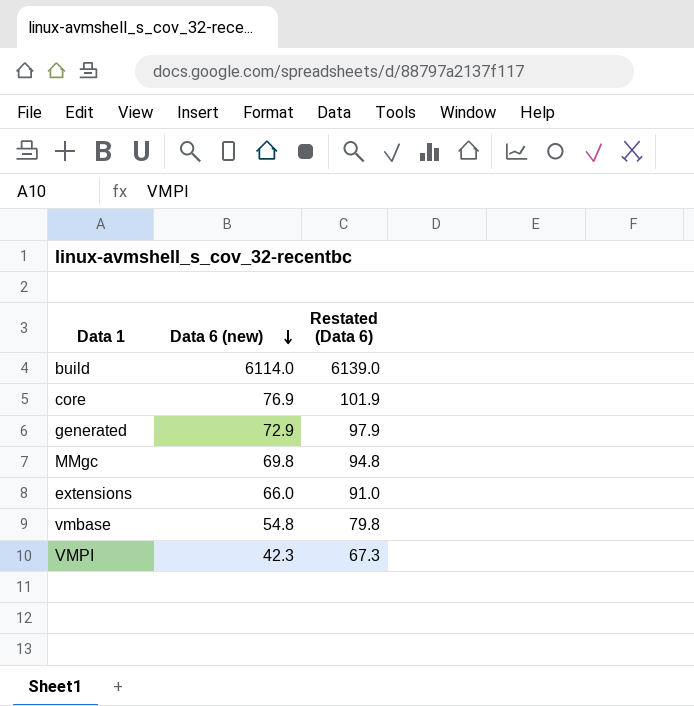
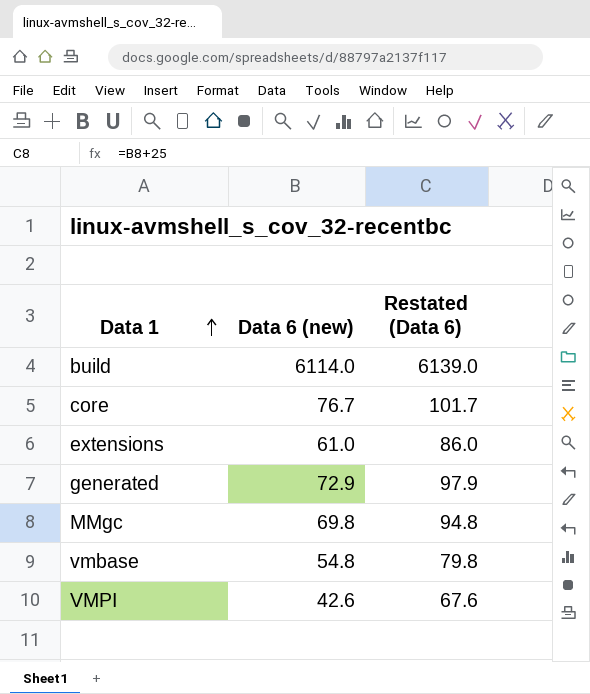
row order: Data 6 (new) descending -> Data 1 ascending
core | Data 6 (new): 76.9 -> 76.7
core | Restated (Data 6): 101.9 -> 101.7
extensions | Data 6 (new): 66.0 -> 61.0
extensions | Restated (Data 6): 91.0 -> 86.0
VMPI | Data 6 (new): 42.3 -> 42.6
VMPI | Restated (Data 6): 67.3 -> 67.6

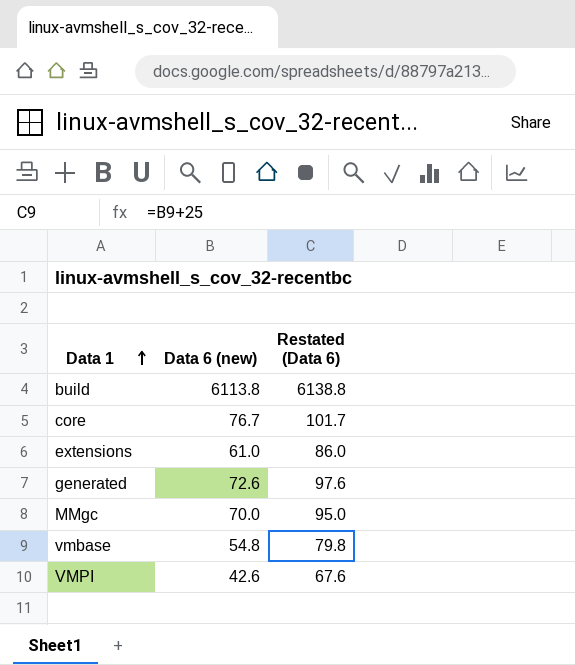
build | Data 6 (new): 6114.0 -> 6113.8
build | Restated (Data 6): 6139.0 -> 6138.8
generated | Data 6 (new): 72.9 -> 72.6
generated | Restated (Data 6): 97.9 -> 97.6
MMgc | Data 6 (new): 69.8 -> 70.0
MMgc | Restated (Data 6): 94.8 -> 95.0

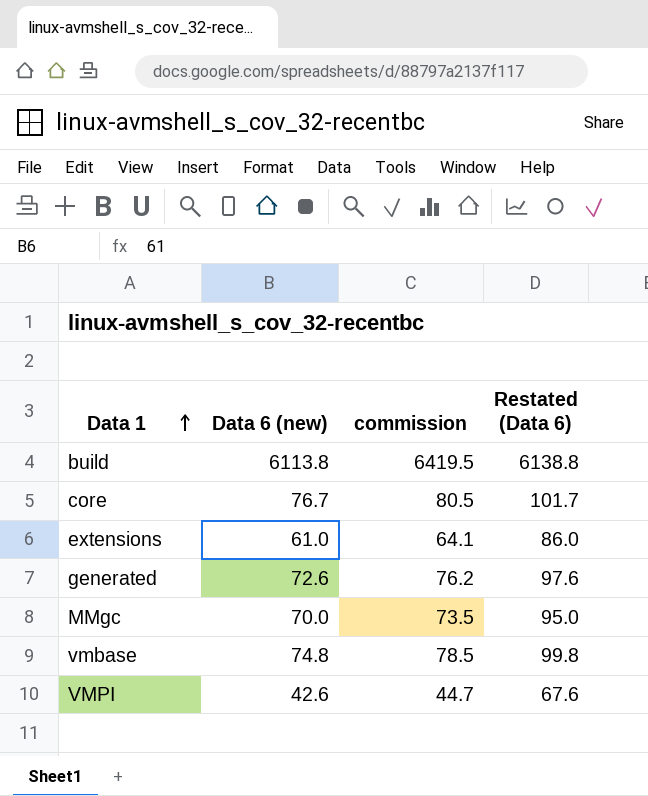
column commission | formula: none -> [Data 6 (new)] * 1.05
vmbase | Data 6 (new): 54.8 -> 74.8
vmbase | Restated (Data 6): 79.8 -> 99.8

